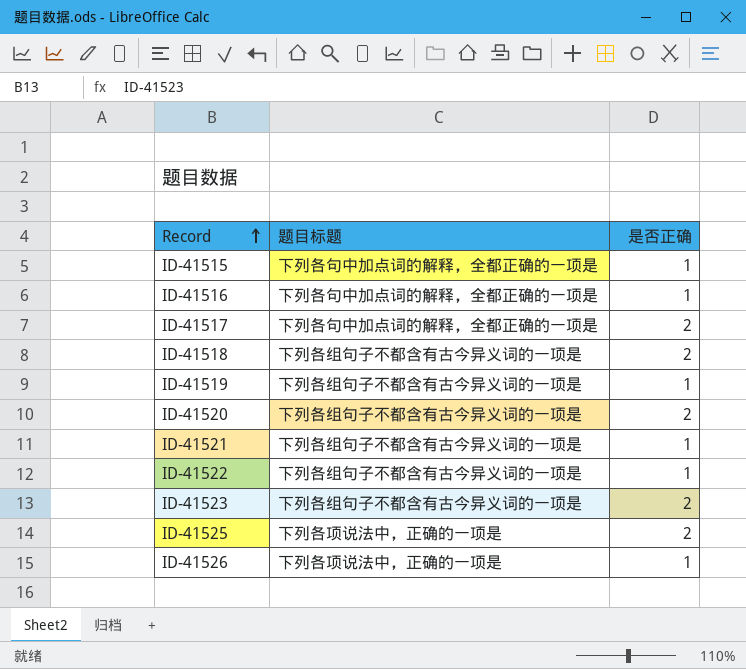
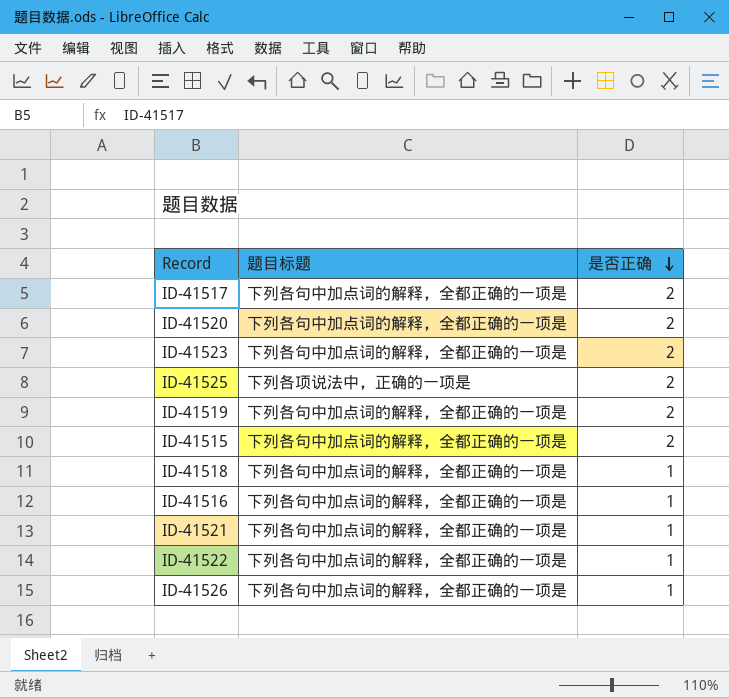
row order: Record ascending -> 是否正确 descending
ID-41520 | 题目标题: 下列各组句子不都含有古今异义词的一项是 -> 下列各句中加点词的解释，全都正确的一项是
ID-41523 | 题目标题: 下列各组句子不都含有古今异义词的一项是 -> 下列各句中加点词的解释，全都正确的一项是
ID-41519 | 题目标题: 下列各组句子不都含有古今异义词的一项是 -> 下列各句中加点词的解释，全都正确的一项是
ID-41519 | 是否正确: 1 -> 2
ID-41515 | 是否正确: 1 -> 2
ID-41518 | 题目标题: 下列各组句子不都含有古今异义词的一项是 -> 下列各句中加点词的解释，全都正确的一项是
ID-41518 | 是否正确: 2 -> 1
ID-41521 | 题目标题: 下列各组句子不都含有古今异义词的一项是 -> 下列各句中加点词的解释，全都正确的一项是
ID-41522 | 题目标题: 下列各组句子不都含有古今异义词的一项是 -> 下列各句中加点词的解释，全都正确的一项是
ID-41526 | 题目标题: 下列各项说法中，正确的一项是 -> 下列各句中加点词的解释，全都正确的一项是

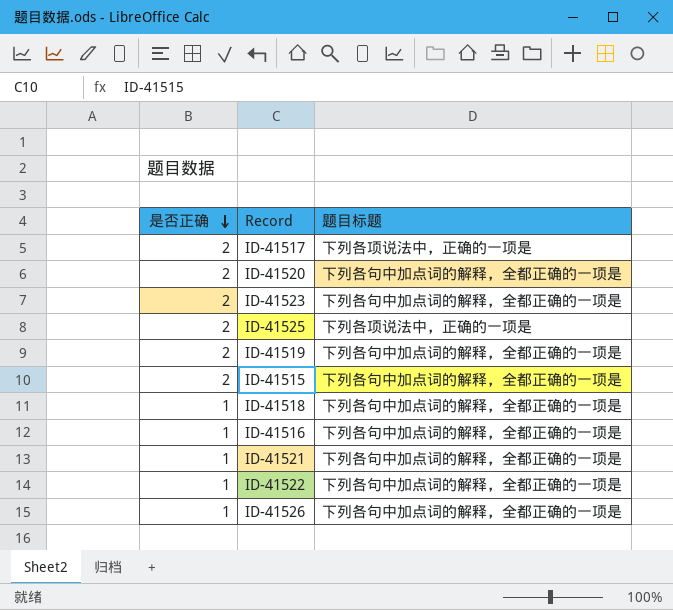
column 是否正确 | position: 3 -> 1
ID-41517 | 题目标题: 下列各句中加点词的解释，全都正确的一项是 -> 下列各项说法中，正确的一项是

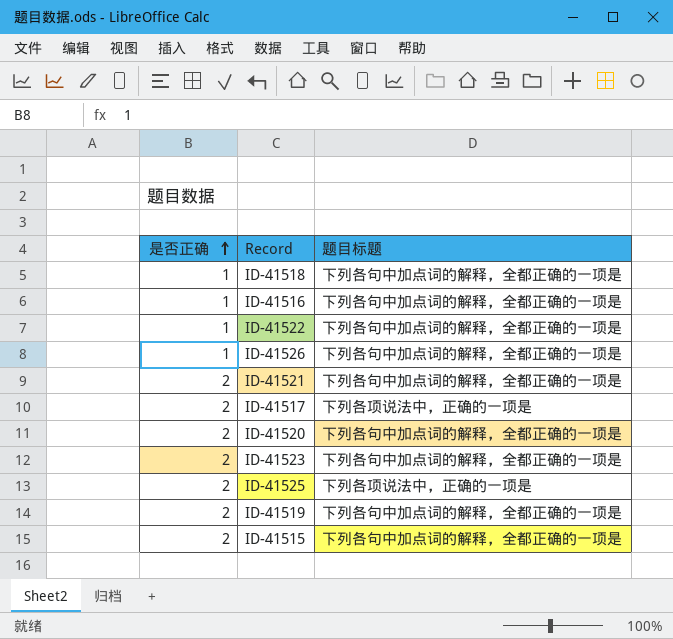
row order: 是否正确 descending -> 是否正确 ascending
ID-41521 | 是否正确: 1 -> 2

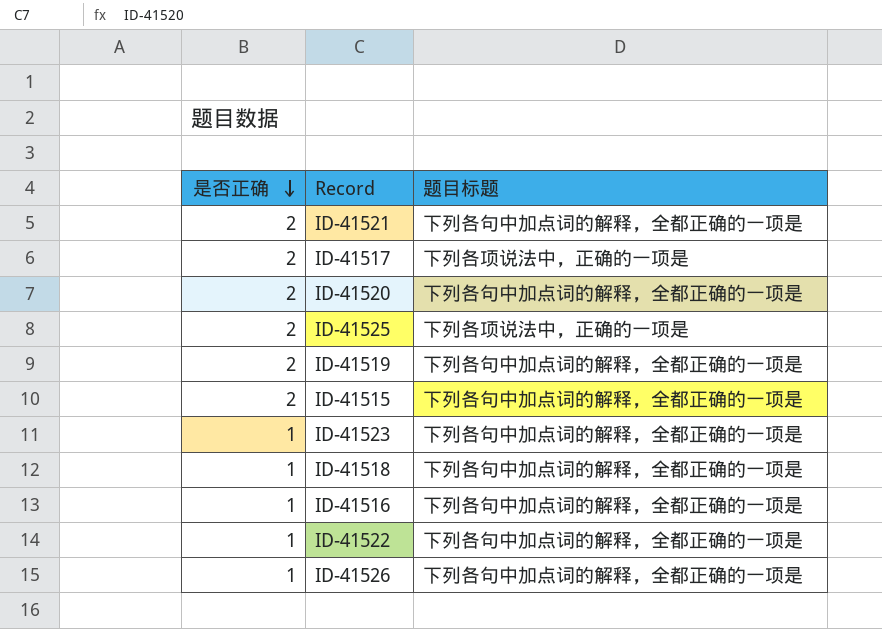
row order: 是否正确 ascending -> 是否正确 descending
ID-41523 | 是否正确: 2 -> 1

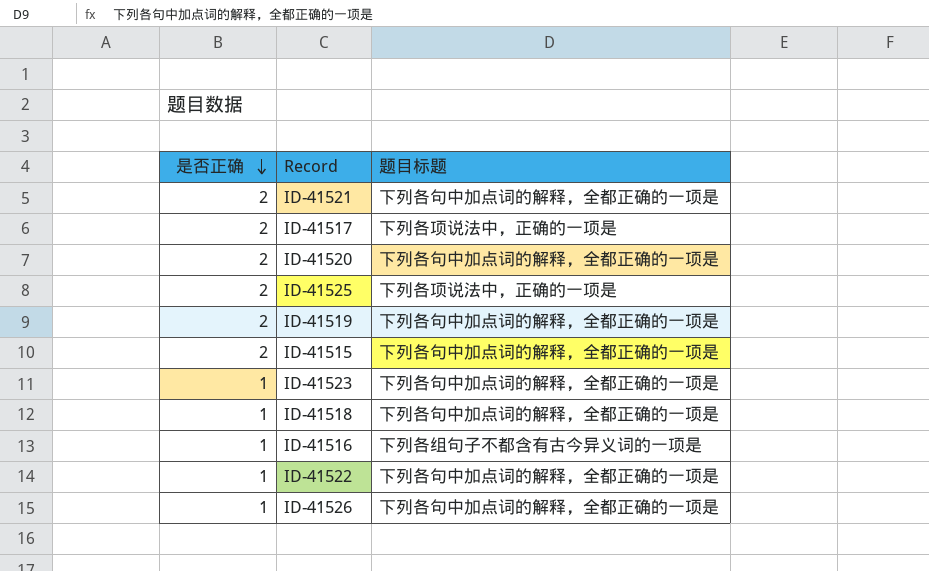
ID-41516 | 题目标题: 下列各句中加点词的解释，全都正确的一项是 -> 下列各组句子不都含有古今异义词的一项是

